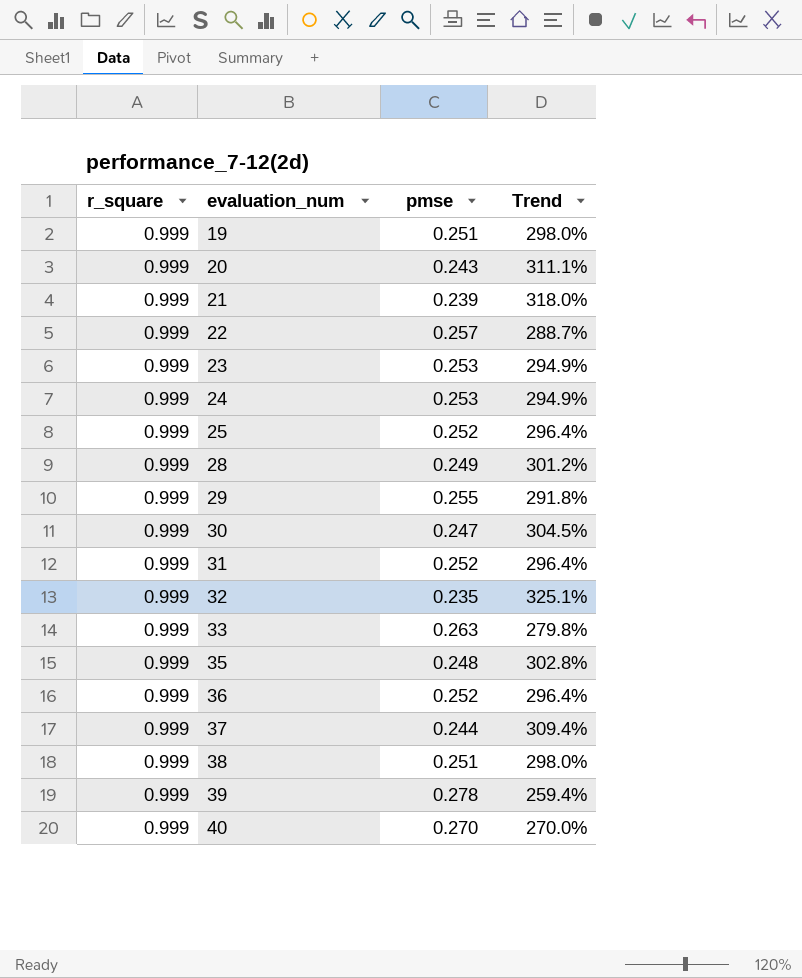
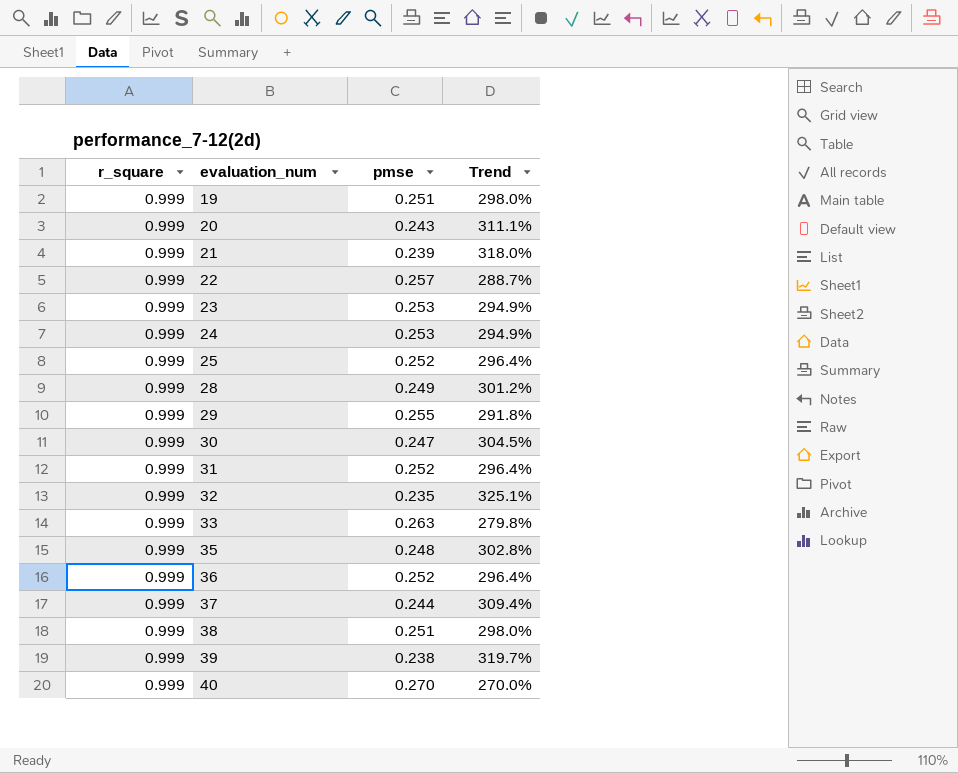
39 | pmse: 0.278 -> 0.238
39 | Trend: 259.4% -> 319.7%

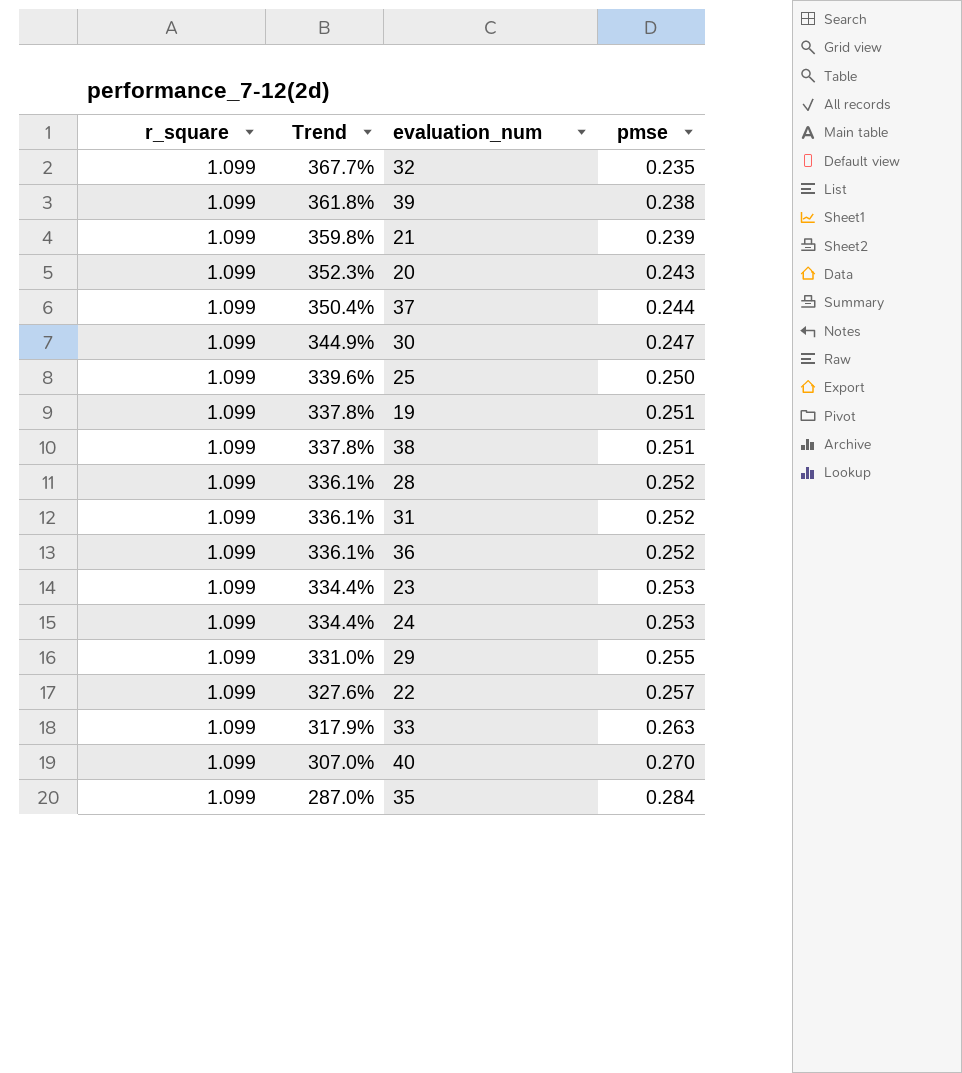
row order: evaluation_num ascending -> Trend descending
column Trend | position: 4 -> 2
32 | r_square: 0.999 -> 1.099
32 | Trend: 325.1% -> 367.7%
39 | r_square: 0.999 -> 1.099
39 | Trend: 319.7% -> 361.8%
21 | r_square: 0.999 -> 1.099
21 | Trend: 318.0% -> 359.8%
20 | r_square: 0.999 -> 1.099
20 | Trend: 311.1% -> 352.3%
37 | r_square: 0.999 -> 1.099
37 | Trend: 309.4% -> 350.4%
30 | r_square: 0.999 -> 1.099
30 | Trend: 304.5% -> 344.9%
25 | r_square: 0.999 -> 1.099
25 | Trend: 296.4% -> 339.6%
25 | pmse: 0.252 -> 0.250
19 | r_square: 0.999 -> 1.099
19 | Trend: 298.0% -> 337.8%
38 | r_square: 0.999 -> 1.099
38 | Trend: 298.0% -> 337.8%
28 | r_square: 0.999 -> 1.099
28 | Trend: 301.2% -> 336.1%
28 | pmse: 0.249 -> 0.252
31 | r_square: 0.999 -> 1.099
31 | Trend: 296.4% -> 336.1%
36 | r_square: 0.999 -> 1.099
36 | Trend: 296.4% -> 336.1%
23 | r_square: 0.999 -> 1.099
23 | Trend: 294.9% -> 334.4%
24 | r_square: 0.999 -> 1.099
24 | Trend: 294.9% -> 334.4%
29 | r_square: 0.999 -> 1.099
29 | Trend: 291.8% -> 331.0%
22 | r_square: 0.999 -> 1.099
22 | Trend: 288.7% -> 327.6%
33 | r_square: 0.999 -> 1.099
33 | Trend: 279.8% -> 317.9%
40 | r_square: 0.999 -> 1.099
40 | Trend: 270.0% -> 307.0%
35 | r_square: 0.999 -> 1.099
35 | Trend: 302.8% -> 287.0%
35 | pmse: 0.248 -> 0.284

